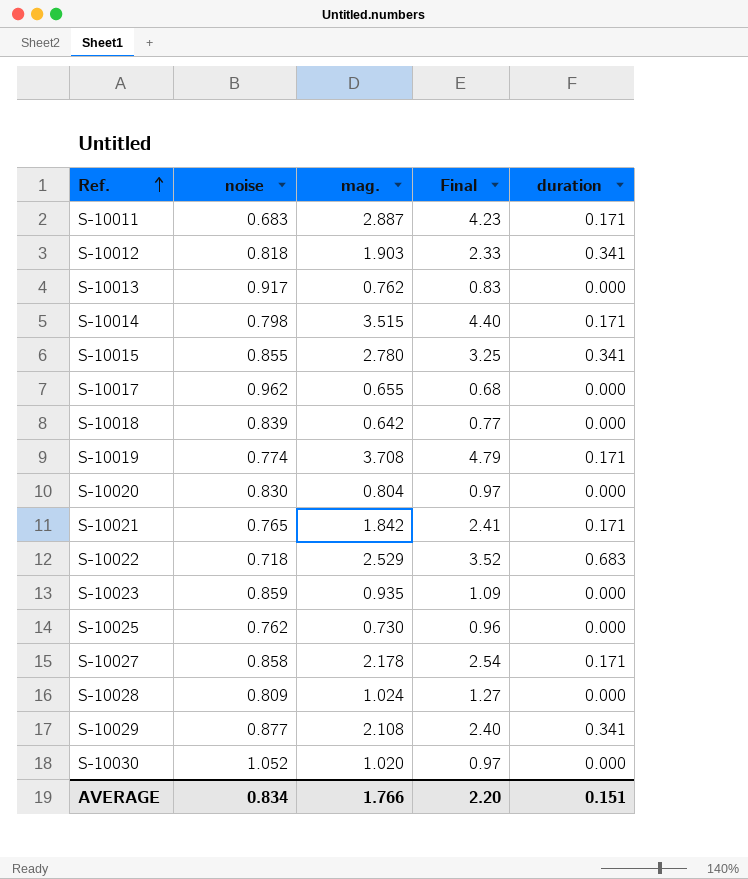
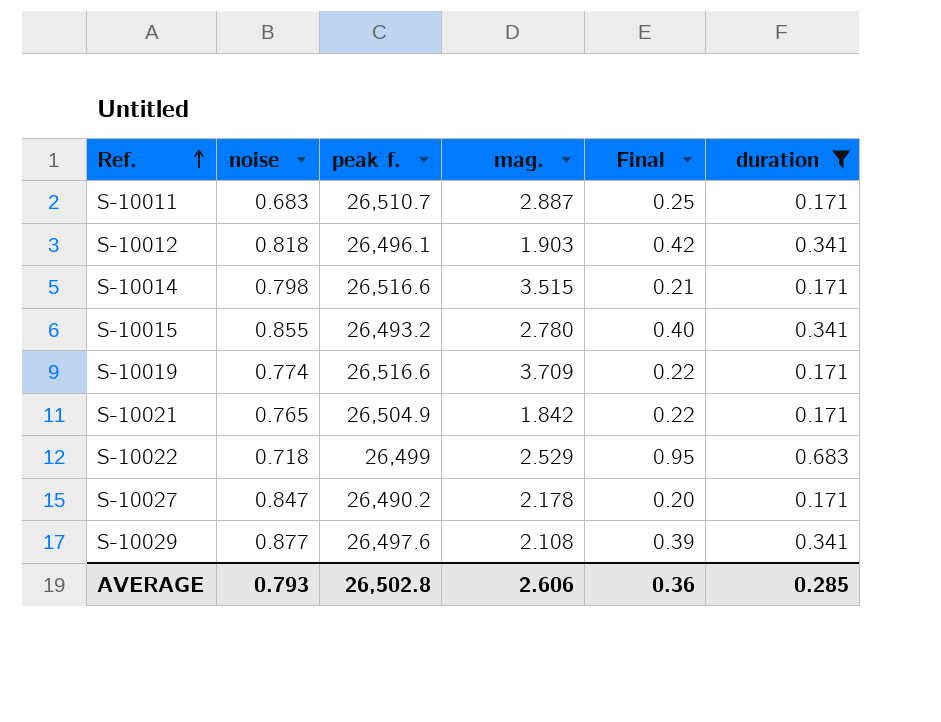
filter: none -> duration != 0.000
column peak f. | position: none -> 3
column Final | formula: [mag.] / [noise] -> [duration] / [noise]
S-10019 | mag.: 3.708 -> 3.709
S-10027 | noise: 0.858 -> 0.847
AVERAGE | noise: 0.834 -> 0.793
AVERAGE | mag.: 1.766 -> 2.606
AVERAGE | Final: 2.20 -> 0.36
AVERAGE | duration: 0.151 -> 0.285

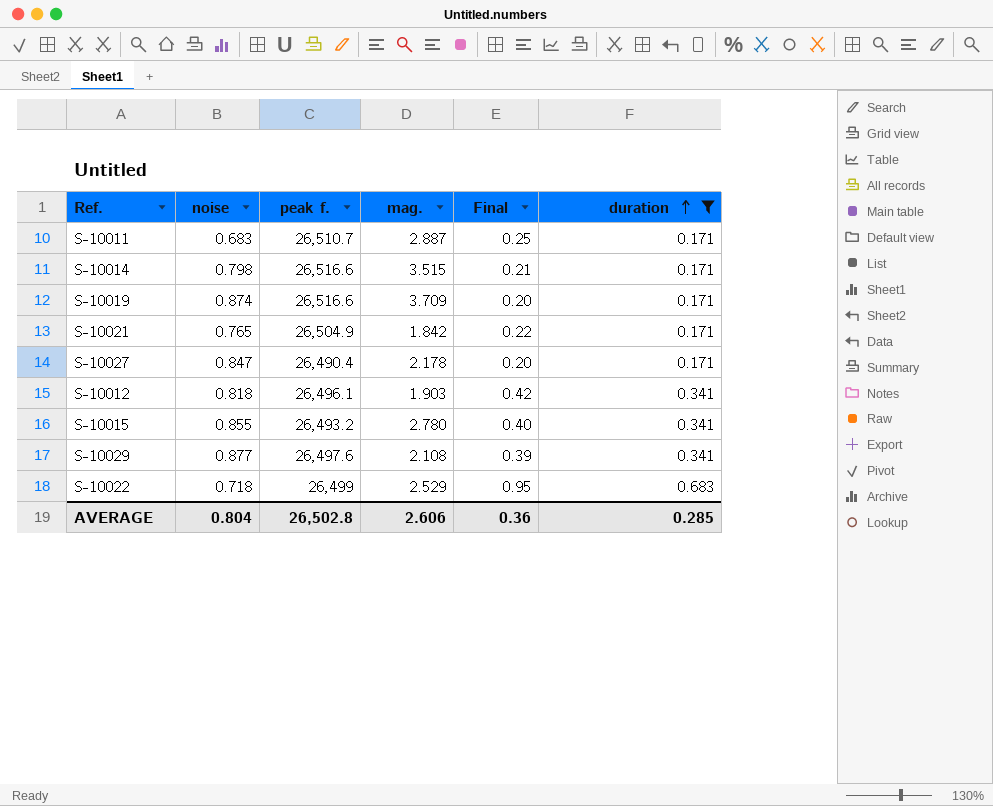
row order: Ref. ascending -> duration ascending
S-10019 | noise: 0.774 -> 0.874
S-10019 | Final: 0.22 -> 0.20
S-10027 | peak f.: 26,490.2 -> 26,490.4
AVERAGE | noise: 0.793 -> 0.804

